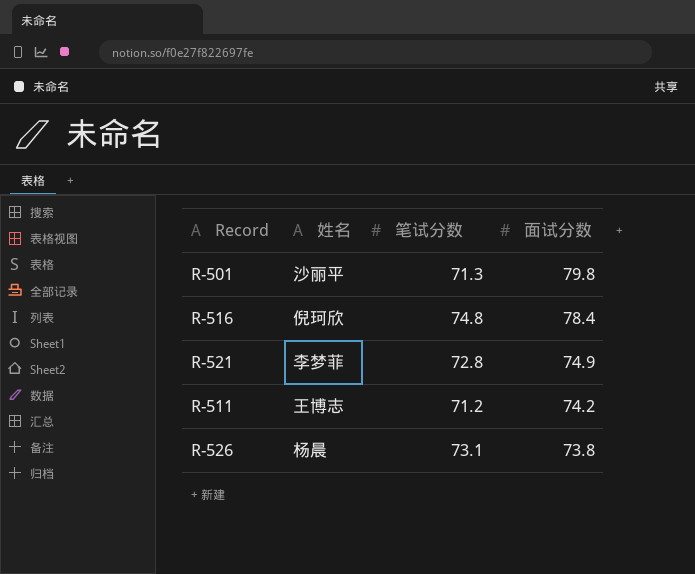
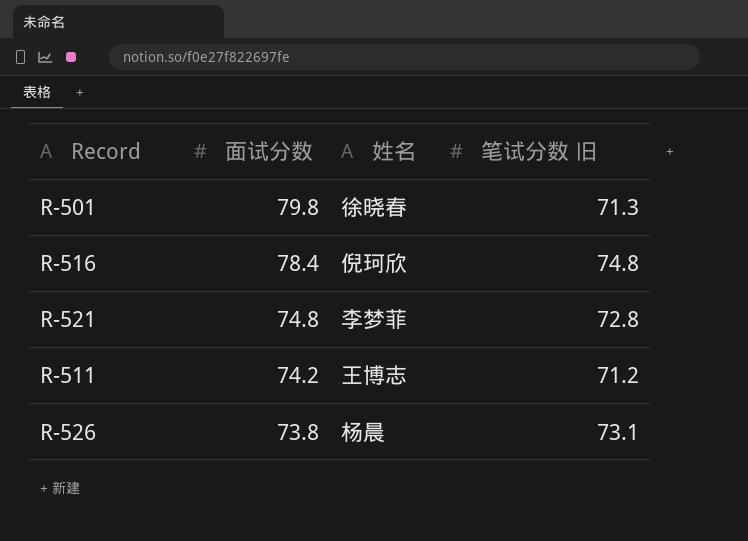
column 面试分数 | position: 4 -> 2
column name: 笔试分数 -> 笔试分数 旧
R-501 | 姓名: 沙丽平 -> 徐晓春
R-521 | 面试分数: 74.9 -> 74.8

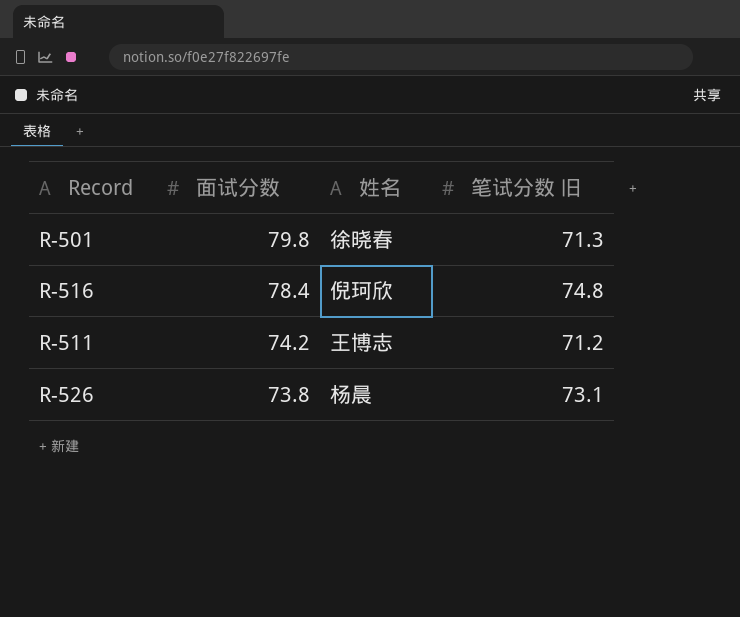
row R-521: 74.8 | 李梦菲 | 72.8 -> none

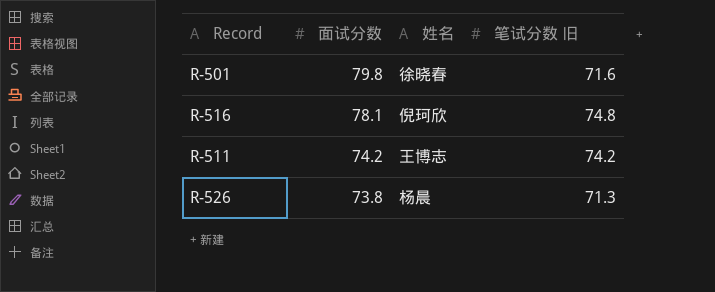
R-501 | 笔试分数 旧: 71.3 -> 71.6
R-516 | 面试分数: 78.4 -> 78.1
R-511 | 笔试分数 旧: 71.2 -> 74.2
R-526 | 笔试分数 旧: 73.1 -> 71.3

